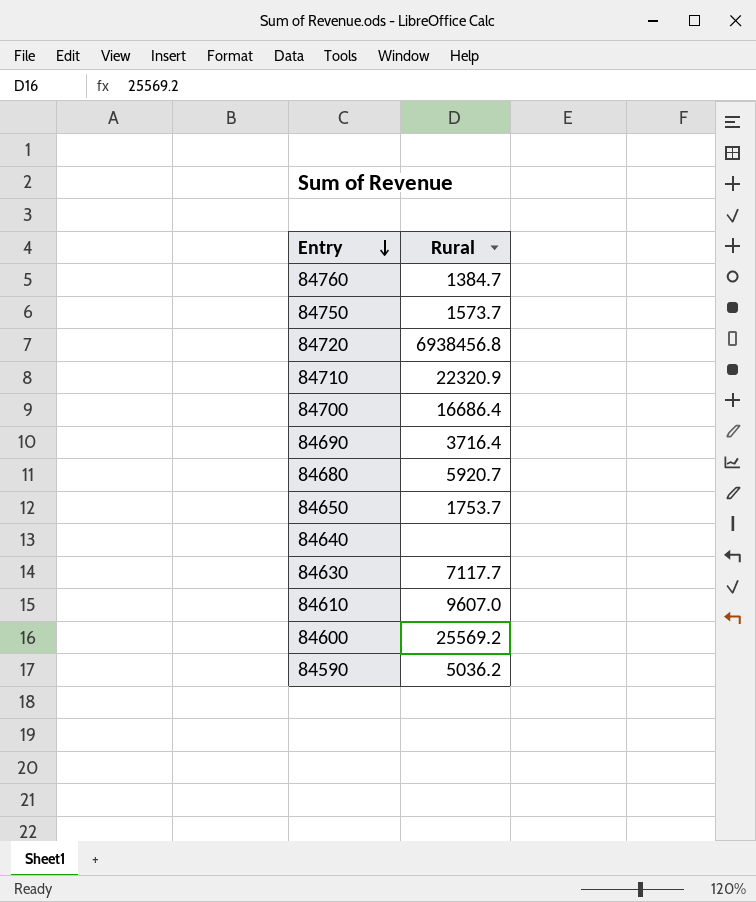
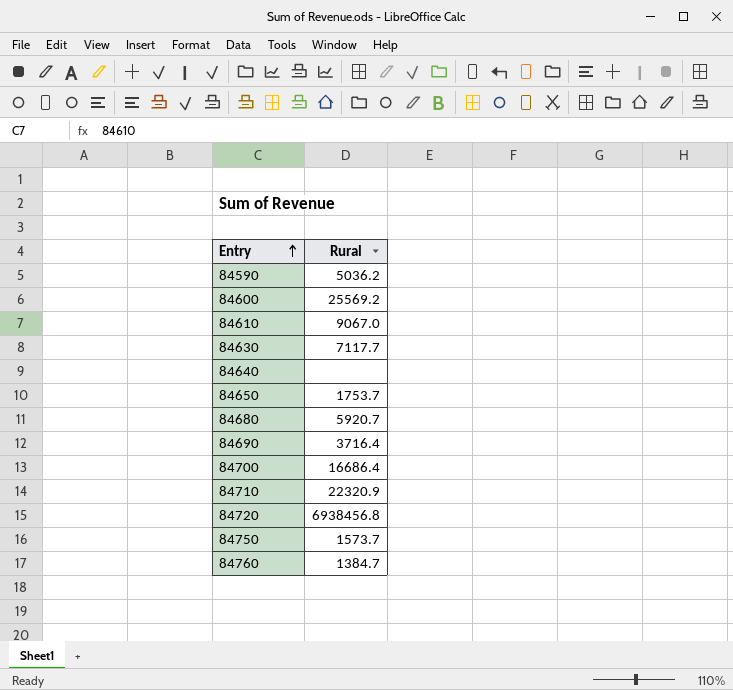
row order: Entry descending -> Entry ascending
84610 | Rural: 9607.0 -> 9067.0

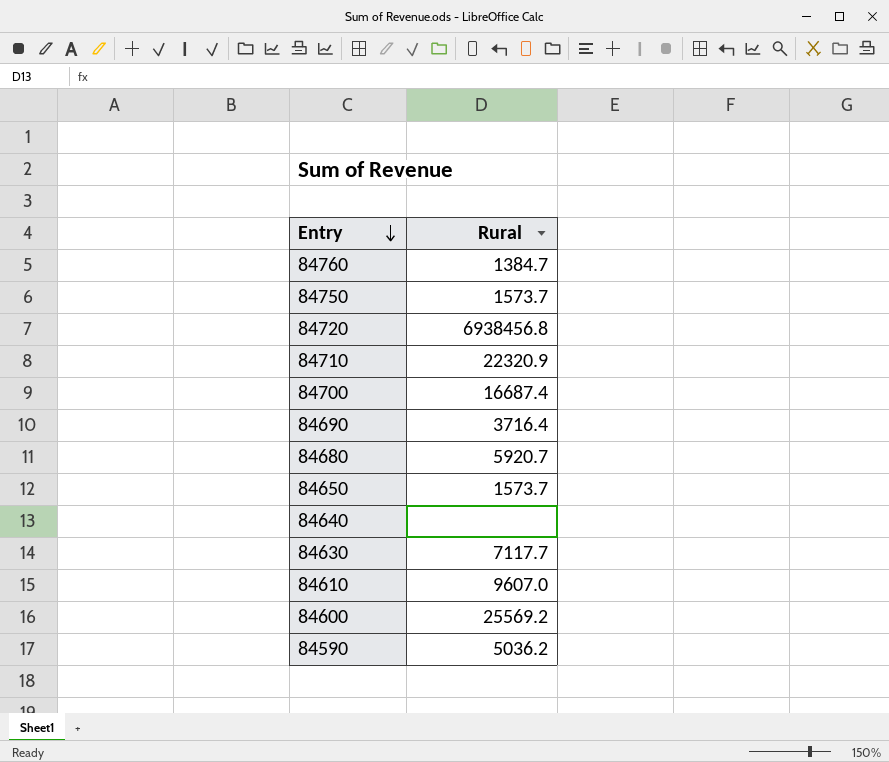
row order: Entry ascending -> Entry descending
84700 | Rural: 16686.4 -> 16687.4
84650 | Rural: 1753.7 -> 1573.7
84610 | Rural: 9067.0 -> 9607.0

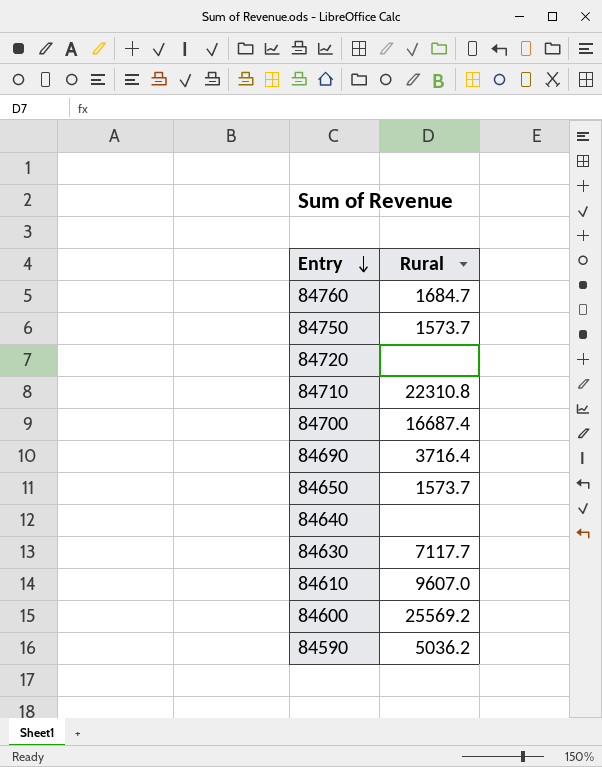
row 84680: 5920.7 -> none
84760 | Rural: 1384.7 -> 1684.7
84720 | Rural: 6938456.8 -> none
84710 | Rural: 22320.9 -> 22310.8

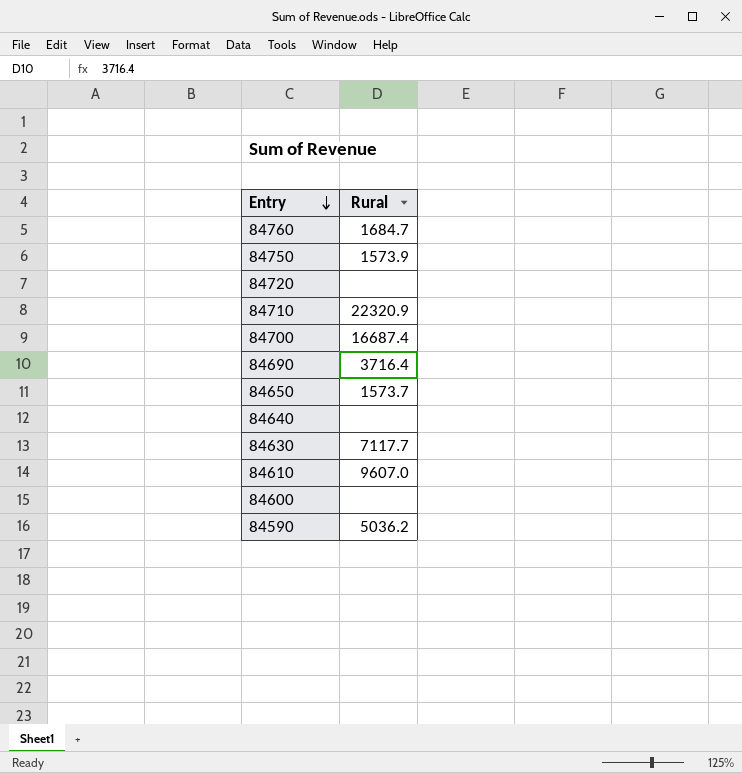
84750 | Rural: 1573.7 -> 1573.9
84710 | Rural: 22310.8 -> 22320.9
84600 | Rural: 25569.2 -> none

